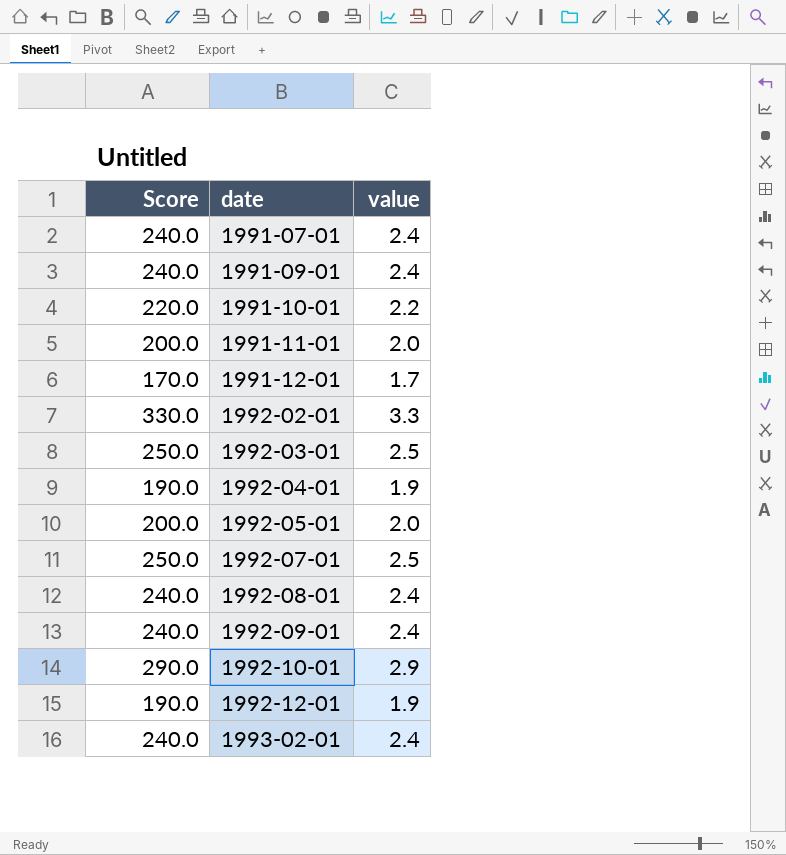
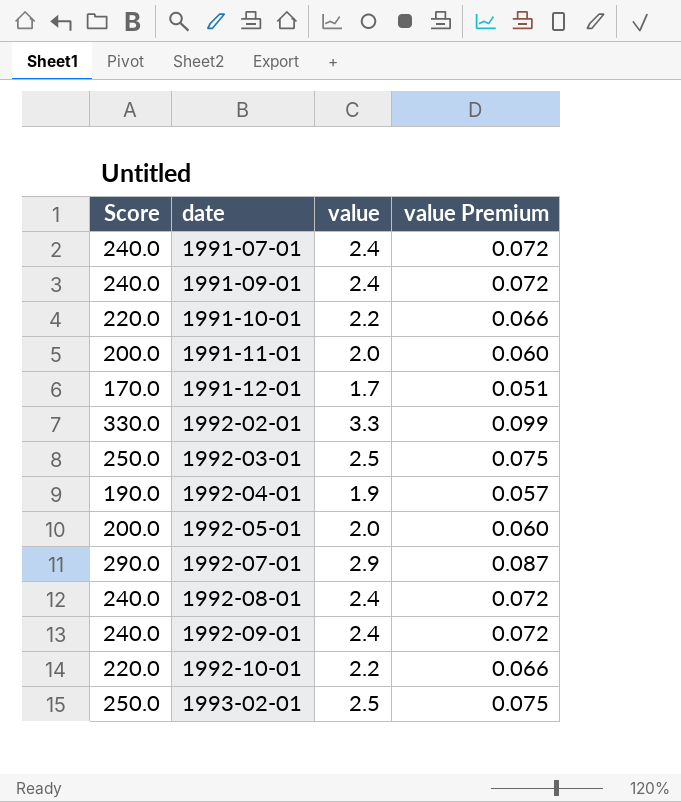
column value Premium | formula: none -> [value] * 0.03
row 1992-12-01: 190.0 | 1.9 -> none
1992-07-01 | Score: 250.0 -> 290.0
1992-07-01 | value: 2.5 -> 2.9
1992-10-01 | Score: 290.0 -> 220.0
1992-10-01 | value: 2.9 -> 2.2
1993-02-01 | Score: 240.0 -> 250.0
1993-02-01 | value: 2.4 -> 2.5

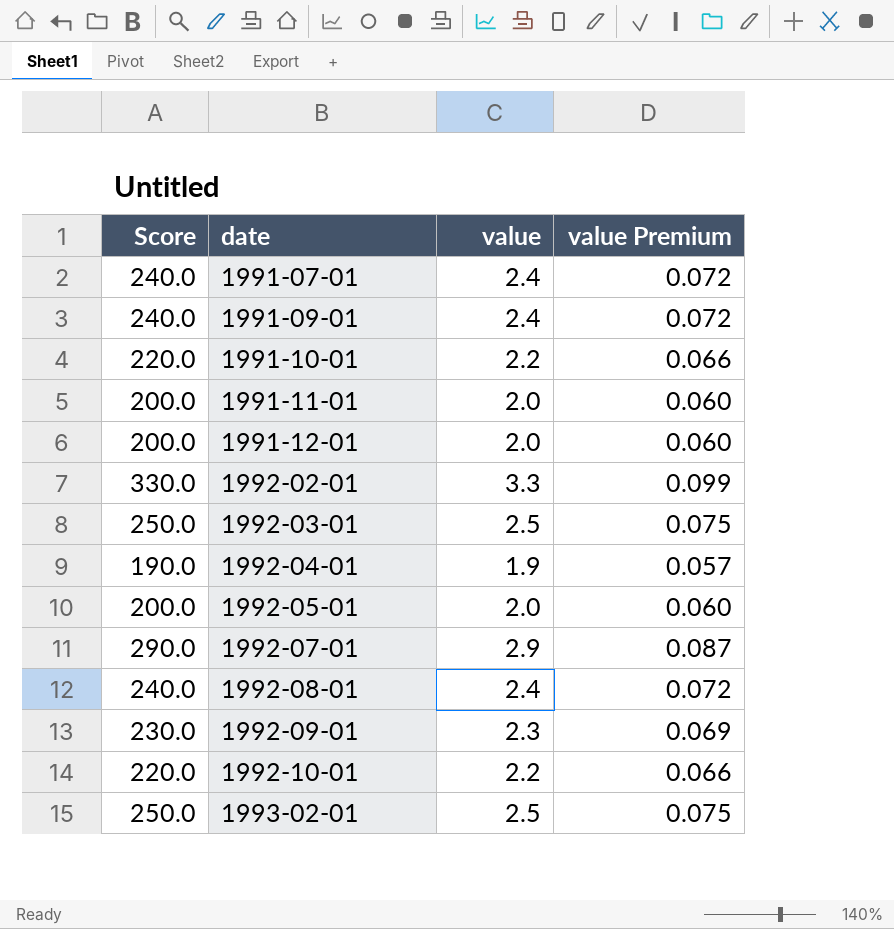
1991-12-01 | Score: 170.0 -> 200.0
1991-12-01 | value: 1.7 -> 2.0
1991-12-01 | value Premium: 0.051 -> 0.060
1992-09-01 | Score: 240.0 -> 230.0
1992-09-01 | value: 2.4 -> 2.3
1992-09-01 | value Premium: 0.072 -> 0.069

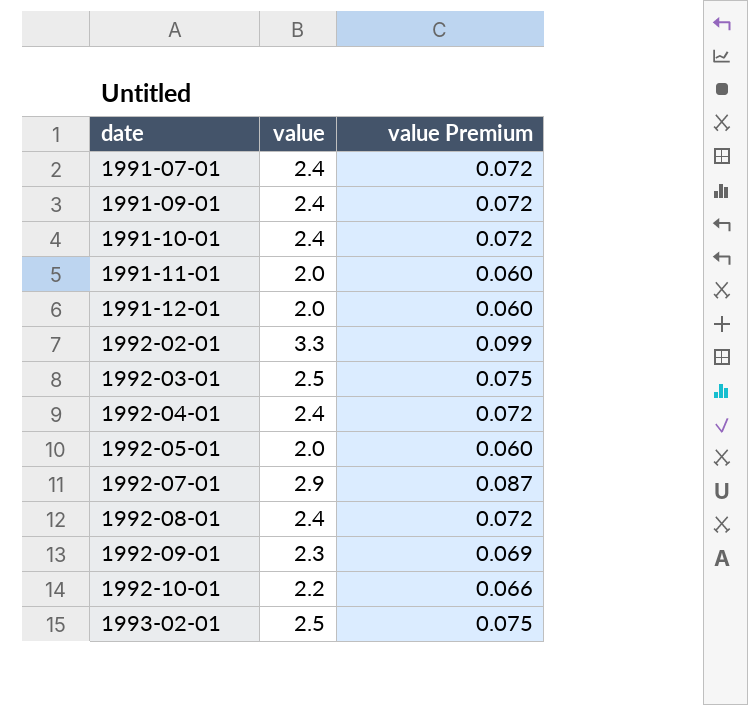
column Score | formula: [value] * 100 -> none
1991-10-01 | value: 2.2 -> 2.4
1991-10-01 | value Premium: 0.066 -> 0.072
1992-04-01 | value: 1.9 -> 2.4
1992-04-01 | value Premium: 0.057 -> 0.072

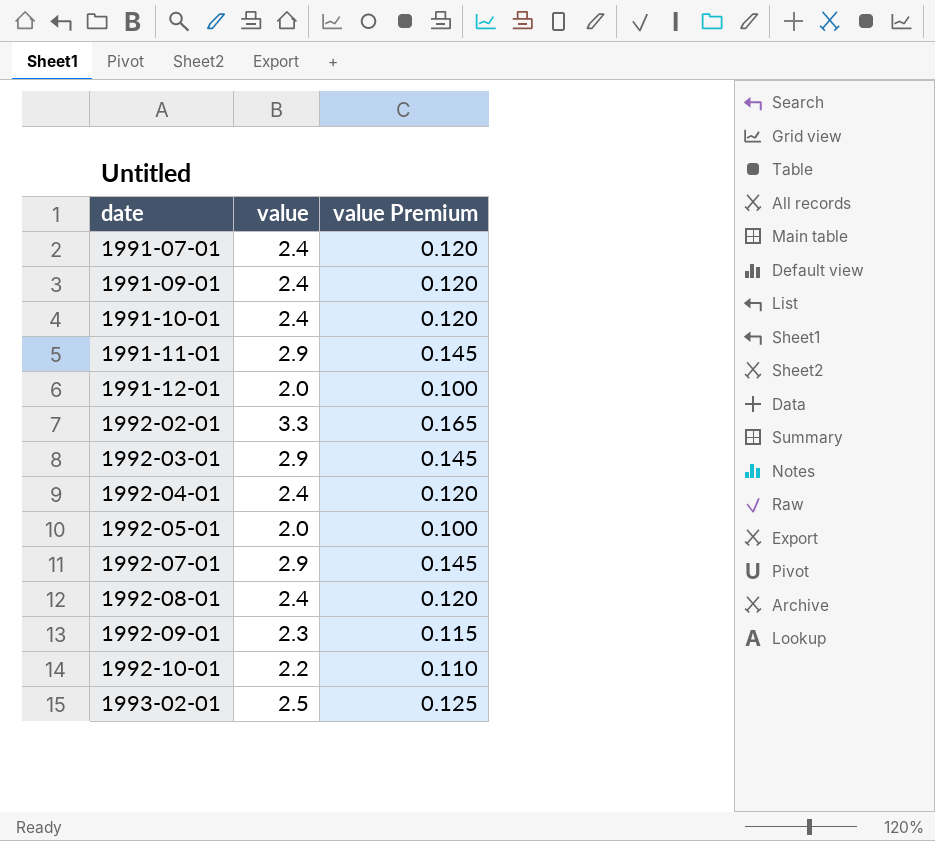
column value Premium | formula: [value] * 0.03 -> [value] * 0.05
1991-11-01 | value: 2.0 -> 2.9
1992-03-01 | value: 2.5 -> 2.9

